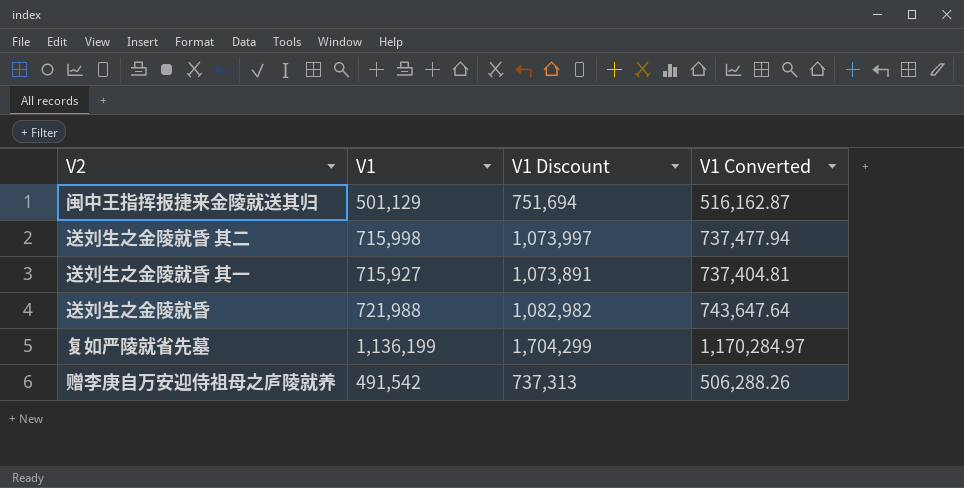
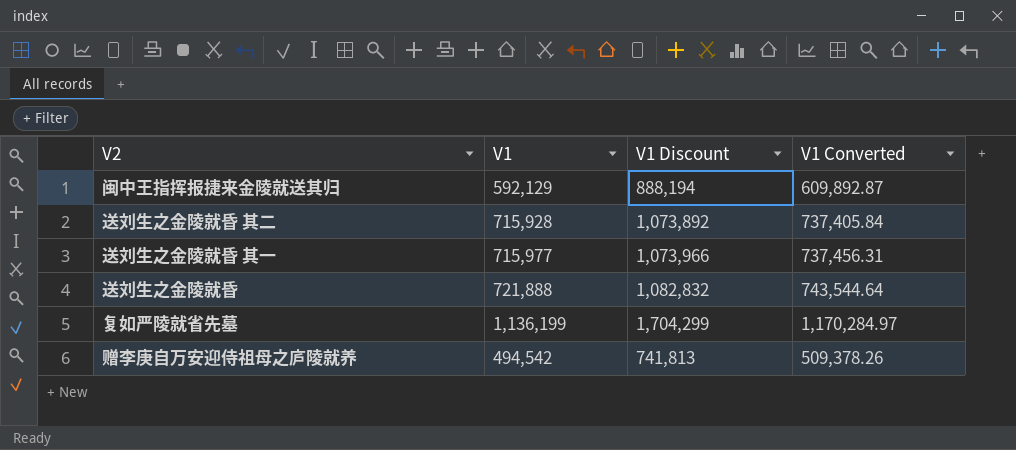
闽中王指挥报捷来金陵就送其归 | V1: 501,129 -> 592,129
闽中王指挥报捷来金陵就送其归 | V1 Discount: 751,694 -> 888,194
闽中王指挥报捷来金陵就送其归 | V1 Converted: 516,162.87 -> 609,892.87
送刘生之金陵就昏 其二 | V1: 715,998 -> 715,928
送刘生之金陵就昏 其二 | V1 Discount: 1,073,997 -> 1,073,892
送刘生之金陵就昏 其二 | V1 Converted: 737,477.94 -> 737,405.84
送刘生之金陵就昏 其一 | V1: 715,927 -> 715,977
送刘生之金陵就昏 其一 | V1 Discount: 1,073,891 -> 1,073,966
送刘生之金陵就昏 其一 | V1 Converted: 737,404.81 -> 737,456.31
送刘生之金陵就昏 | V1: 721,988 -> 721,888
送刘生之金陵就昏 | V1 Discount: 1,082,982 -> 1,082,832
送刘生之金陵就昏 | V1 Converted: 743,647.64 -> 743,544.64
赠李庚自万安迎侍祖母之庐陵就养 | V1: 491,542 -> 494,542
赠李庚自万安迎侍祖母之庐陵就养 | V1 Discount: 737,313 -> 741,813
赠李庚自万安迎侍祖母之庐陵就养 | V1 Converted: 506,288.26 -> 509,378.26

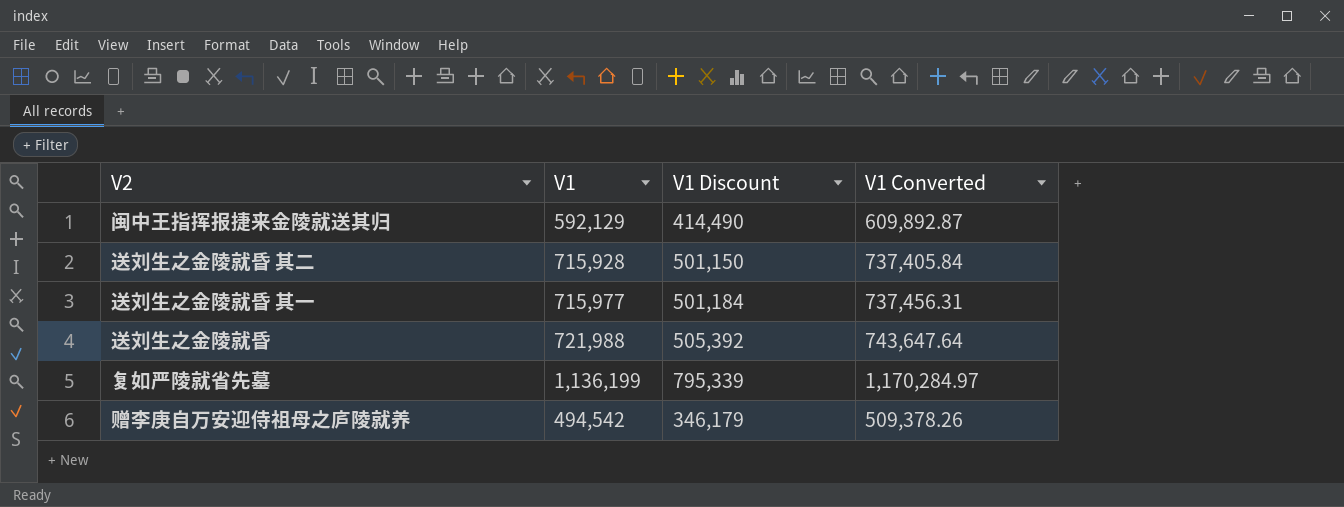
column V1 Discount | formula: [V1] * 1.5 -> [V1] * 0.7
送刘生之金陵就昏 | V1: 721,888 -> 721,988
送刘生之金陵就昏 | V1 Converted: 743,544.64 -> 743,647.64

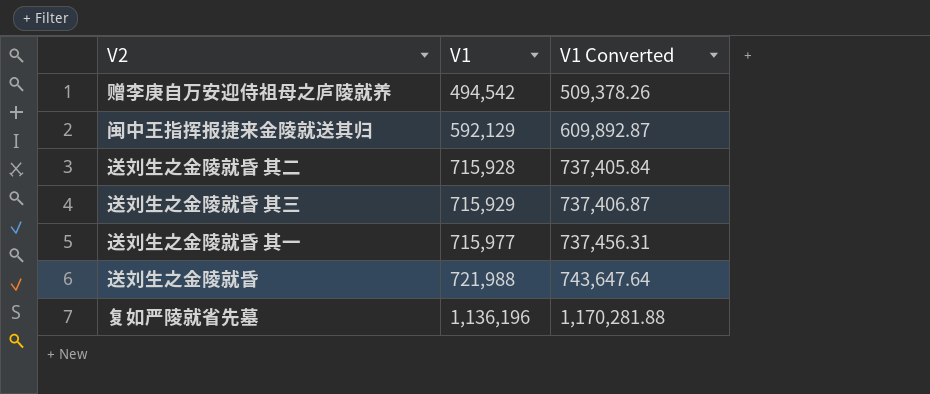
row order: none -> V1 ascending
column V1 Discount | formula: [V1] * 0.7 -> none
row 送刘生之金陵就昏 其三: none -> 715,929 | 737,406.87
复如严陵就省先墓 | V1: 1,136,199 -> 1,136,196
复如严陵就省先墓 | V1 Converted: 1,170,284.97 -> 1,170,281.88

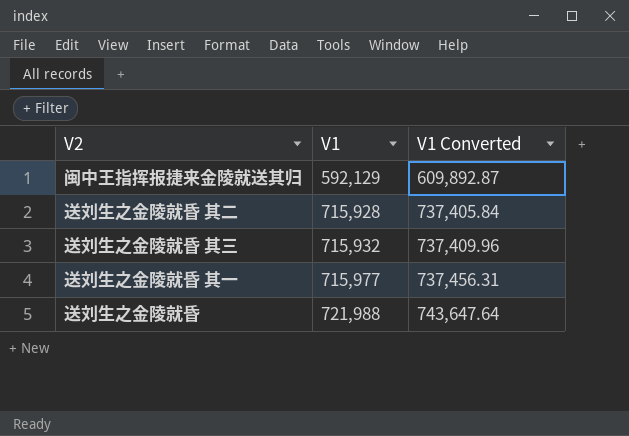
row 赠李庚自万安迎侍祖母之庐陵就养: 494,542 | 509,378.26 -> none
row 复如严陵就省先墓: 1,136,196 | 1,170,281.88 -> none
送刘生之金陵就昏 其三 | V1: 715,929 -> 715,932
送刘生之金陵就昏 其三 | V1 Converted: 737,406.87 -> 737,409.96

